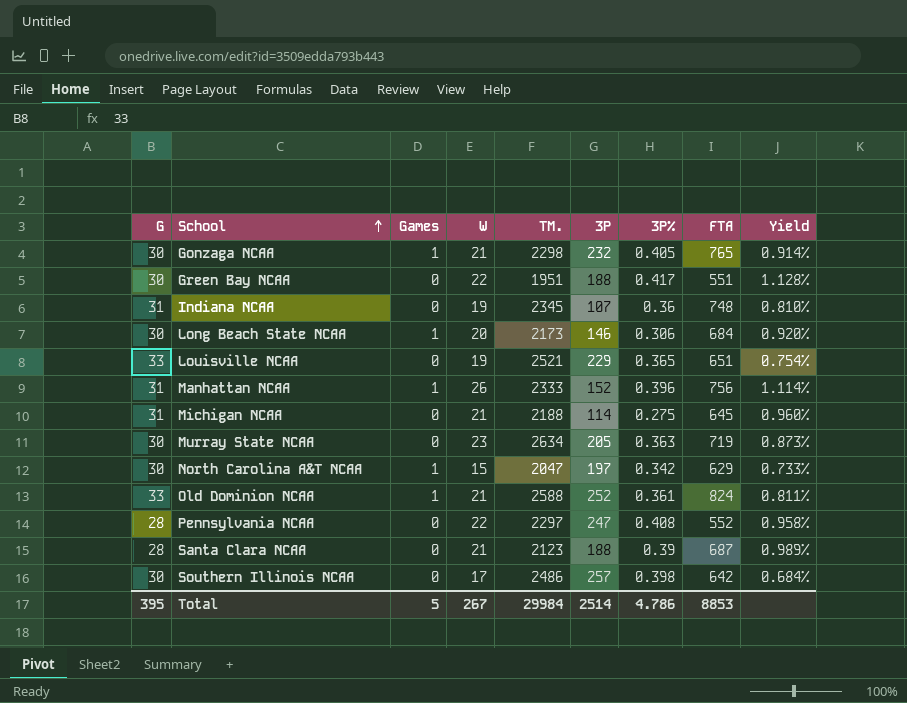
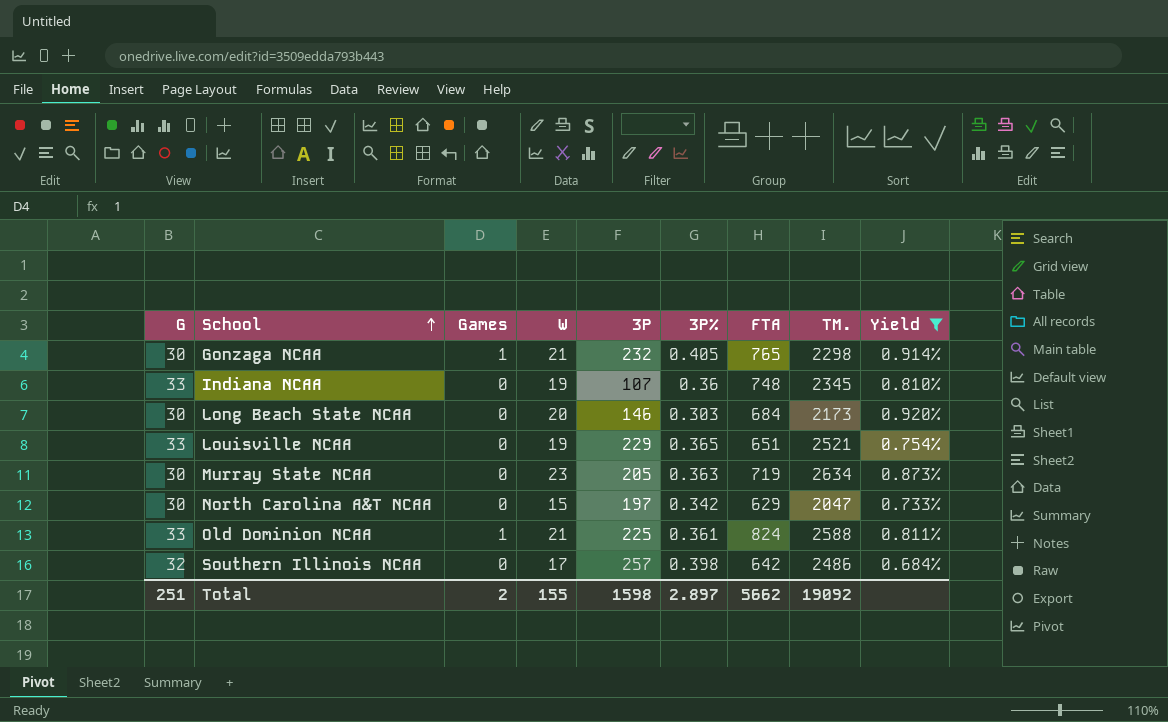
filter: none -> Yield <= 0.920%
column TM. | position: 5 -> 8
Indiana NCAA | G: 31 -> 33
Long Beach State NCAA | Games: 1 -> 0
Long Beach State NCAA | 3P%: 0.306 -> 0.303
North Carolina A&T NCAA | Games: 1 -> 0
Old Dominion NCAA | 3P: 252 -> 225
Southern Illinois NCAA | G: 30 -> 32
Total | G: 395 -> 251
Total | Games: 5 -> 2
Total | W: 267 -> 155
Total | 3P: 2514 -> 1598
Total | 3P%: 4.786 -> 2.897
Total | FTA: 8853 -> 5662
Total | TM.: 29984 -> 19092

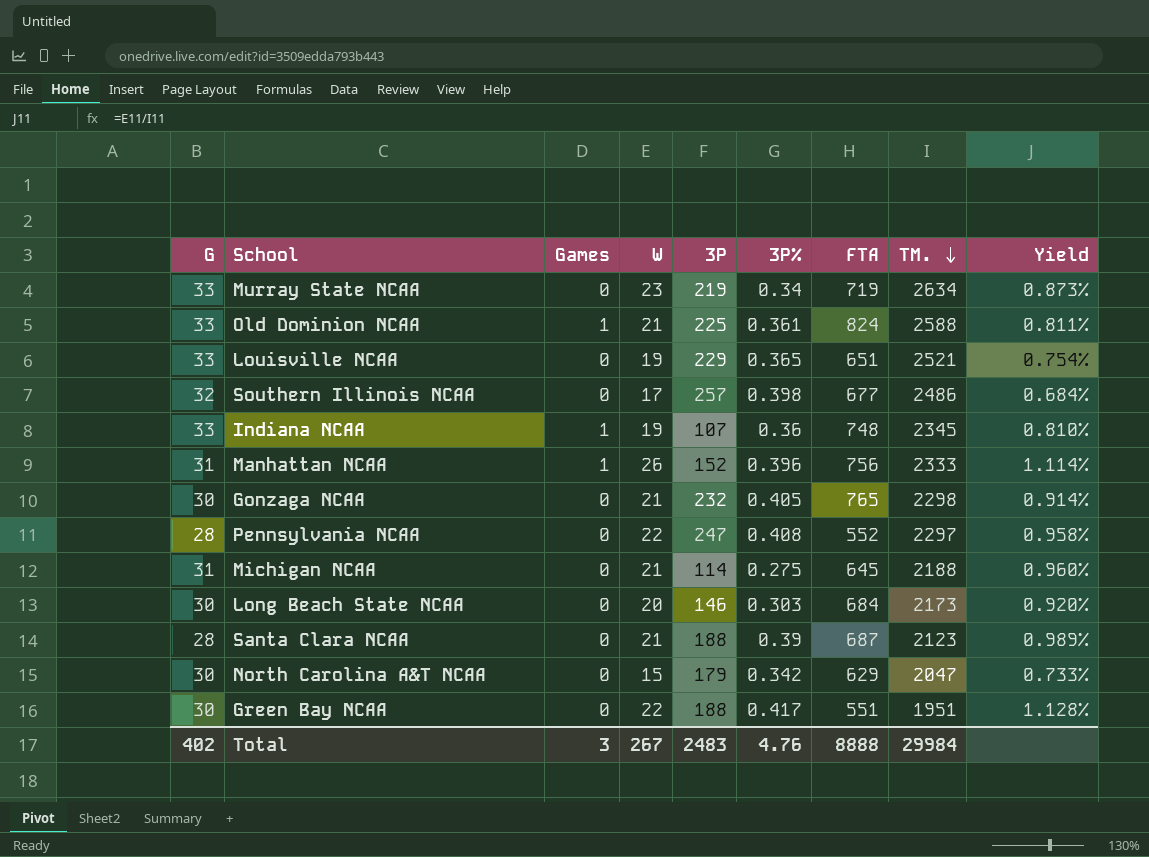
filter: Yield <= 0.920% -> none
row order: School ascending -> TM. descending
Murray State NCAA | G: 30 -> 33
Murray State NCAA | 3P: 205 -> 219
Murray State NCAA | 3P%: 0.363 -> 0.34
Southern Illinois NCAA | FTA: 642 -> 677
Indiana NCAA | Games: 0 -> 1
Gonzaga NCAA | Games: 1 -> 0
North Carolina A&T NCAA | 3P: 197 -> 179
Total | G: 251 -> 402
Total | Games: 2 -> 3
Total | W: 155 -> 267
Total | 3P: 1598 -> 2483
Total | 3P%: 2.897 -> 4.76
Total | FTA: 5662 -> 8888
Total | TM.: 19092 -> 29984

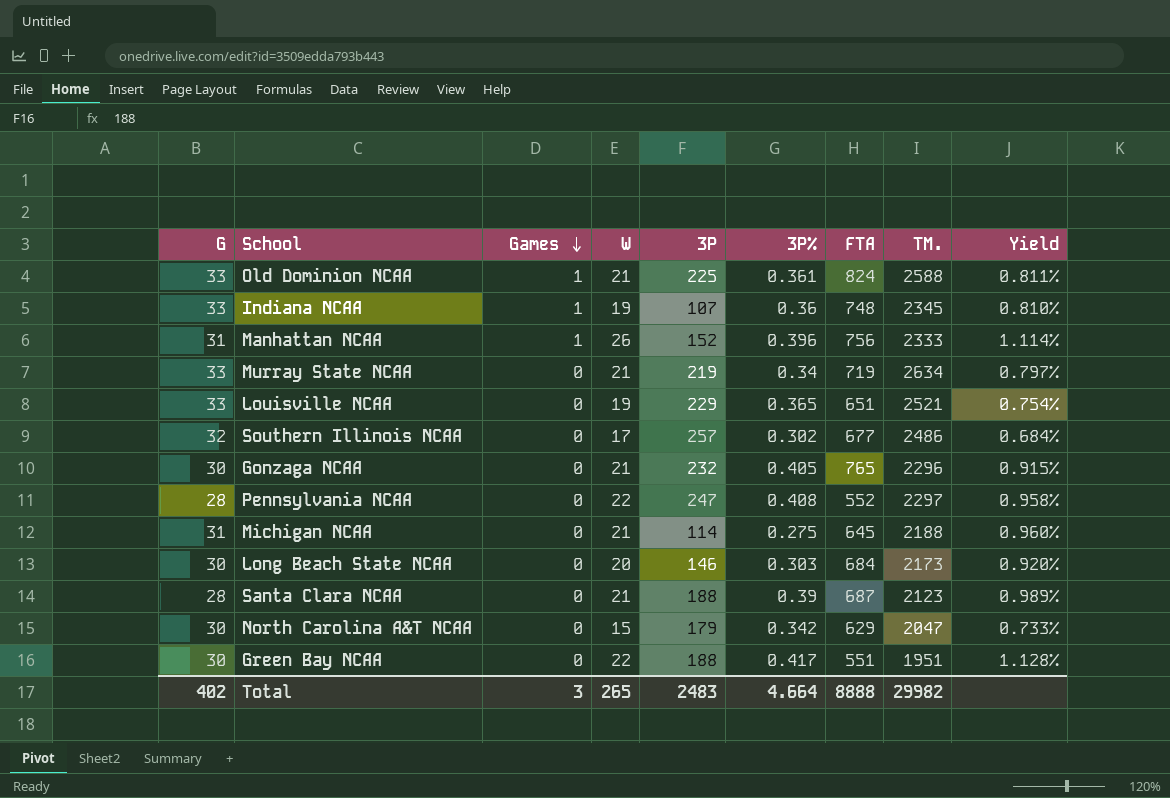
row order: TM. descending -> Games descending
Murray State NCAA | W: 23 -> 21
Murray State NCAA | Yield: 0.873% -> 0.797%
Southern Illinois NCAA | 3P%: 0.398 -> 0.302
Gonzaga NCAA | TM.: 2298 -> 2296
Gonzaga NCAA | Yield: 0.914% -> 0.915%
Total | W: 267 -> 265
Total | 3P%: 4.76 -> 4.664
Total | TM.: 29984 -> 29982

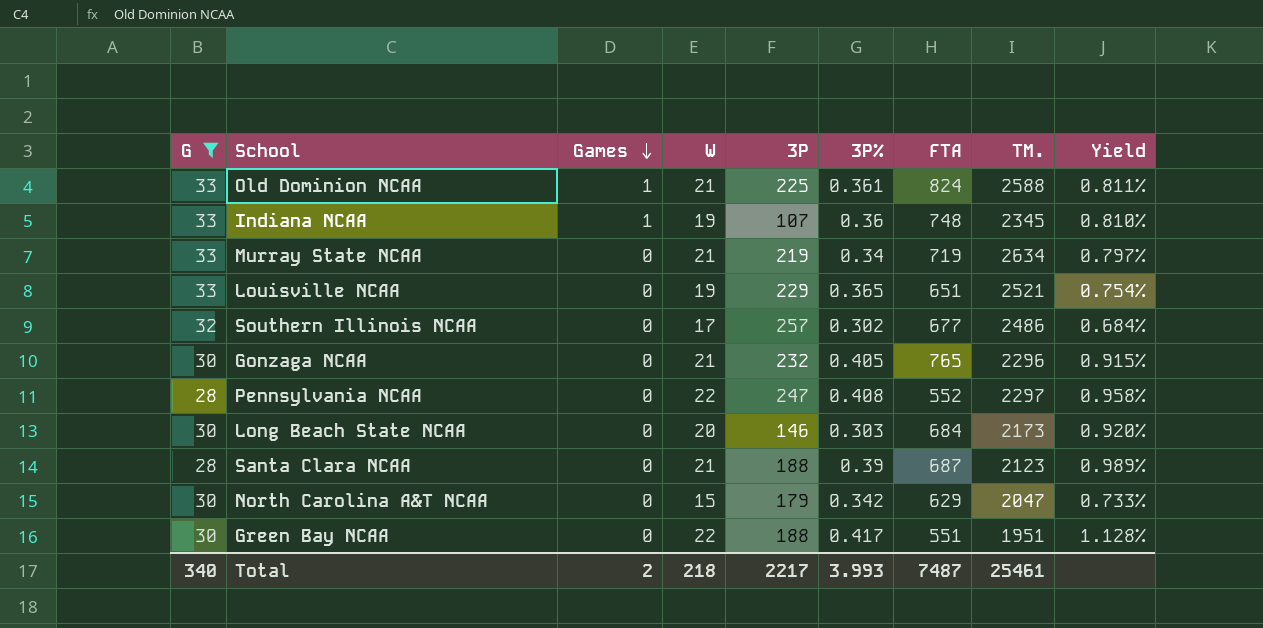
filter: none -> G != 31
Total | G: 402 -> 340
Total | Games: 3 -> 2
Total | W: 265 -> 218
Total | 3P: 2483 -> 2217
Total | 3P%: 4.664 -> 3.993
Total | FTA: 8888 -> 7487
Total | TM.: 29982 -> 25461

